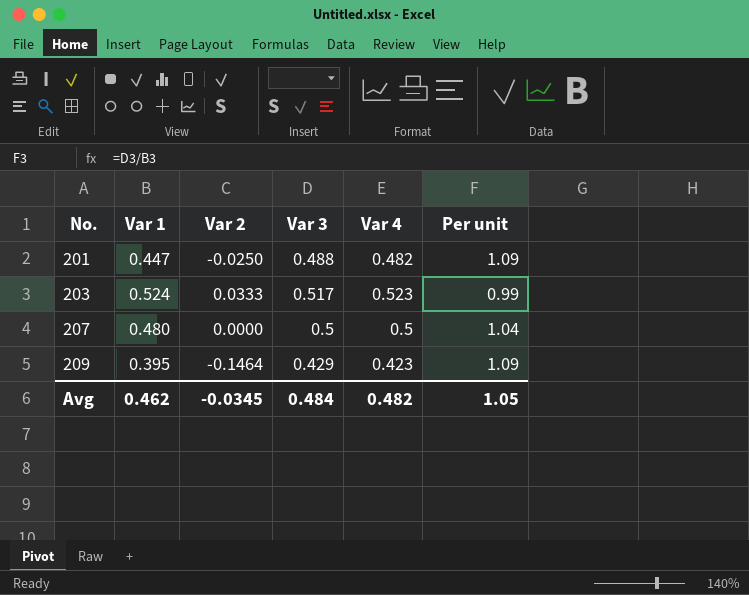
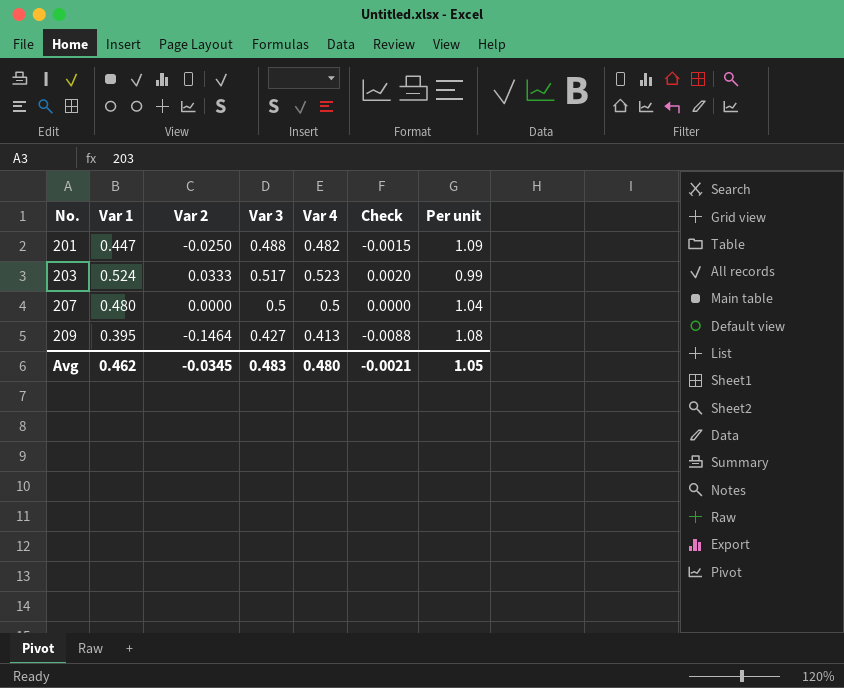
column Check | formula: none -> [Var 2] * 0.06
209 | Var 3: 0.429 -> 0.427
209 | Var 4: 0.423 -> 0.413
209 | Per unit: 1.09 -> 1.08
Avg | Var 3: 0.484 -> 0.483
Avg | Var 4: 0.482 -> 0.480

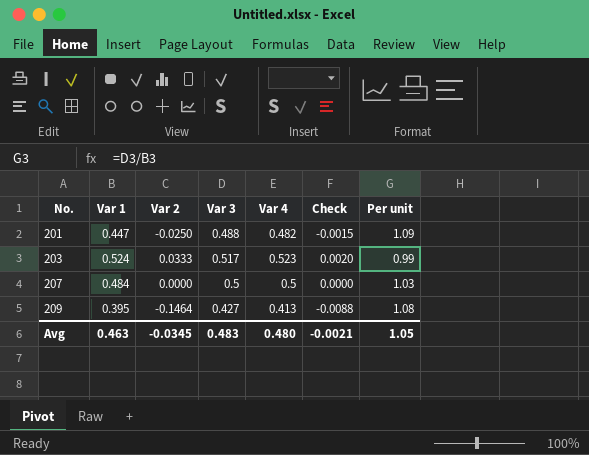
207 | Var 1: 0.480 -> 0.484
207 | Per unit: 1.04 -> 1.03
Avg | Var 1: 0.462 -> 0.463

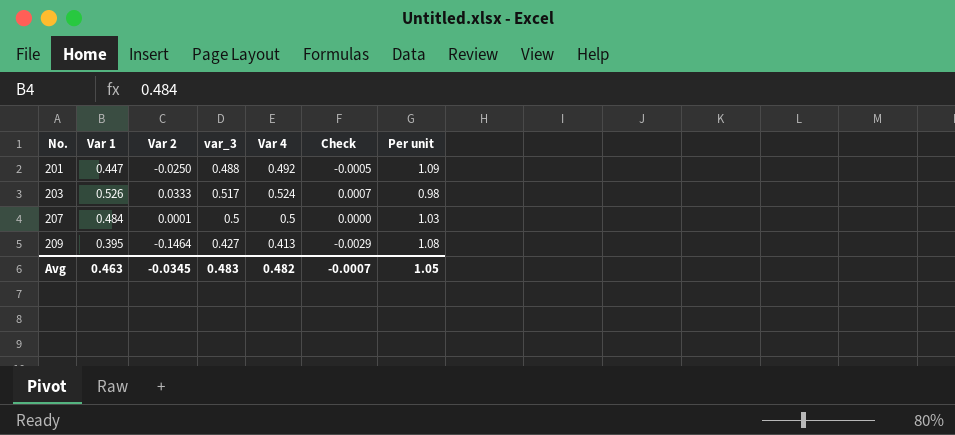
column name: Var 3 -> var_3
column Check | formula: [Var 2] * 0.06 -> [Var 2] * 0.02
201 | Var 4: 0.482 -> 0.492
203 | Var 1: 0.524 -> 0.526
203 | Var 4: 0.523 -> 0.524
203 | Per unit: 0.99 -> 0.98
207 | Var 2: 0.0000 -> 0.0001
Avg | Var 4: 0.480 -> 0.482
Avg | Check: -0.0021 -> -0.0007

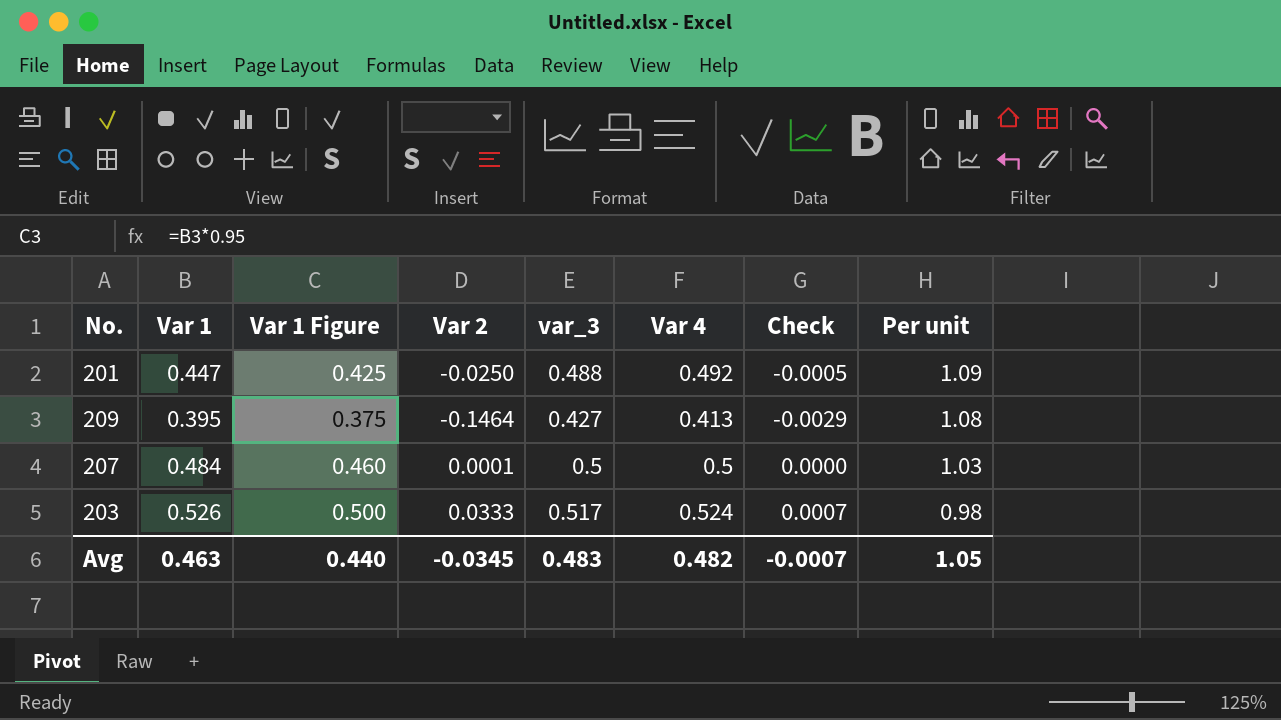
row order: No. ascending -> Per unit descending
column Var 1 Figure | formula: none -> [Var 1] * 0.95

